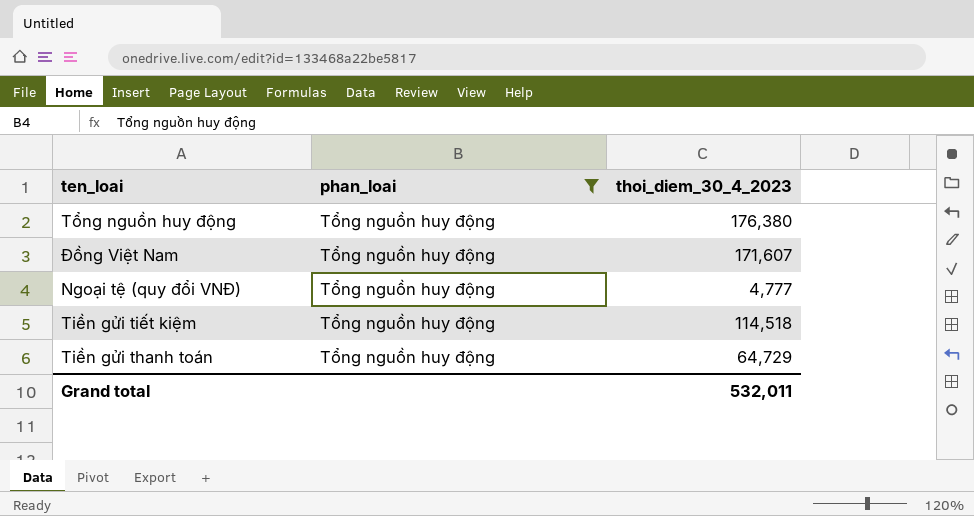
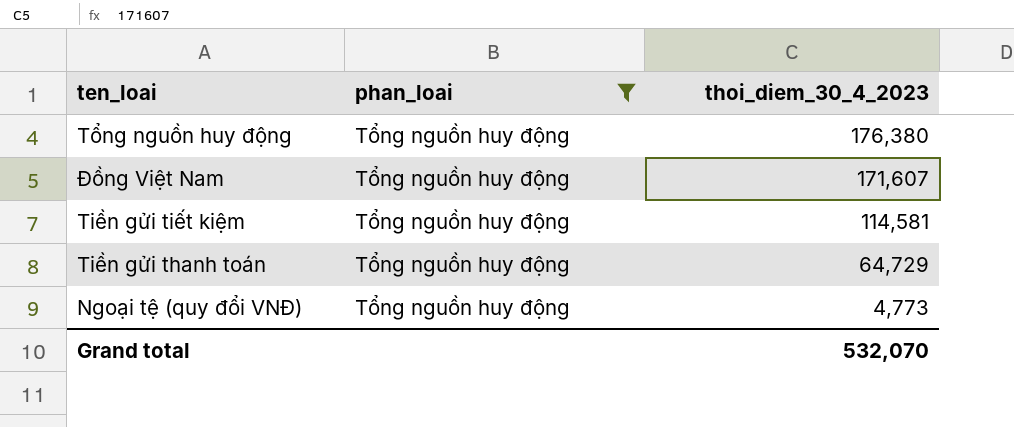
row order: none -> thoi_diem_30_4_2023 descending
Tiền gửi tiết kiệm | thoi_diem_30_4_2023: 114,518 -> 114,581
Ngoại tệ (quy đổi VNĐ) | thoi_diem_30_4_2023: 4,777 -> 4,773
Grand total | thoi_diem_30_4_2023: 532,011 -> 532,070

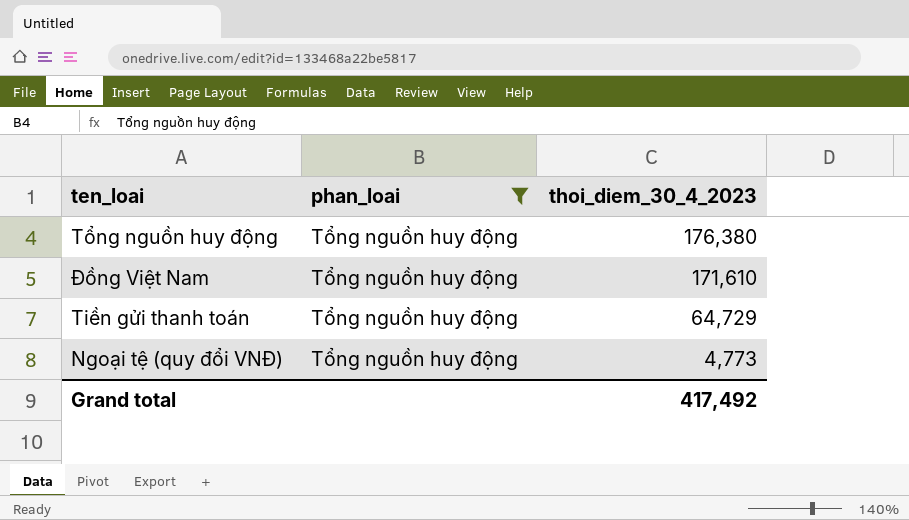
row Tiền gửi tiết kiệm: Tổng nguồn huy động | 114,581 -> none
Đồng Việt Nam | thoi_diem_30_4_2023: 171,607 -> 171,610
Grand total | thoi_diem_30_4_2023: 532,070 -> 417,492

